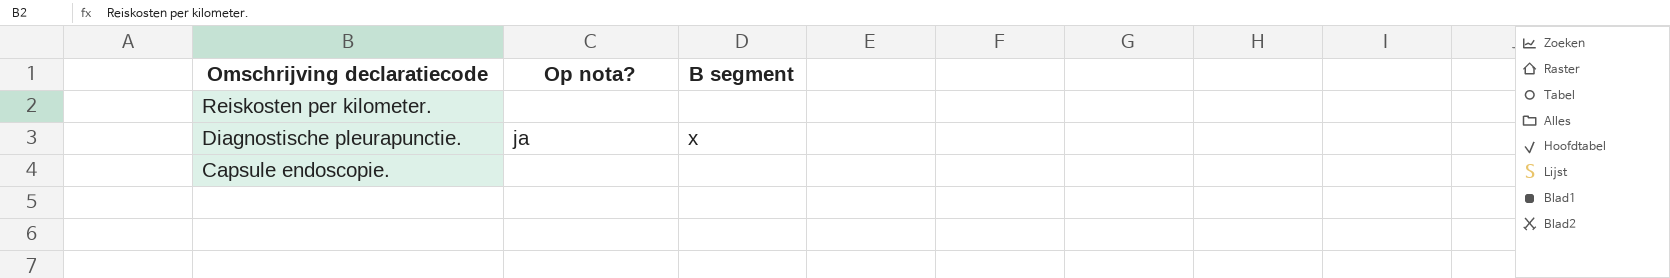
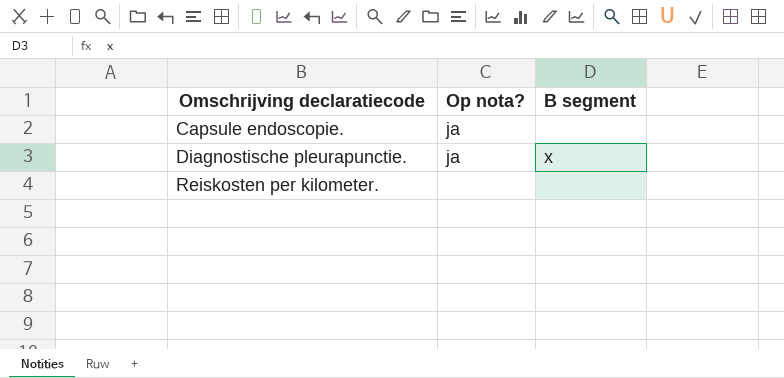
row order: Omschrijving declaratiecode descending -> Omschrijving declaratiecode ascending
Capsule endoscopie. | Op nota?: none -> ja

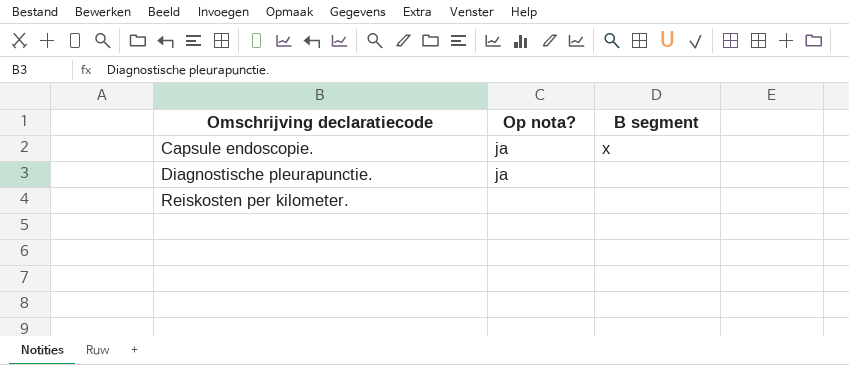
Capsule endoscopie. | B segment: none -> x
Diagnostische pleurapunctie. | B segment: x -> none

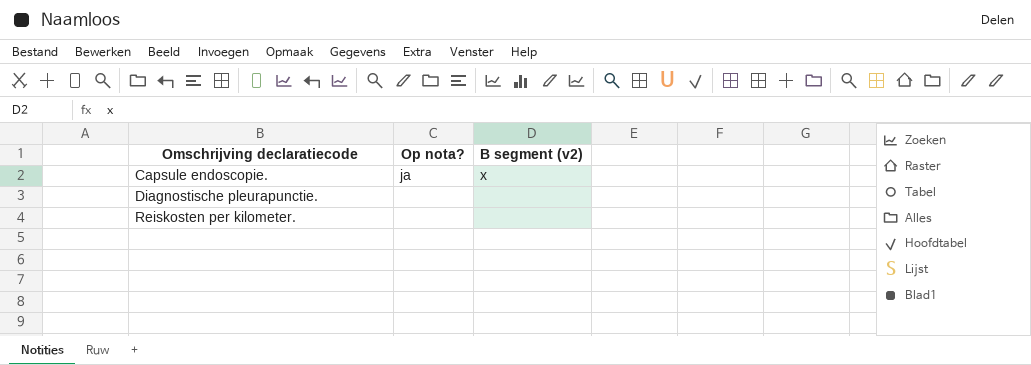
column name: B segment -> B segment (v2)
Diagnostische pleurapunctie. | Op nota?: ja -> none

